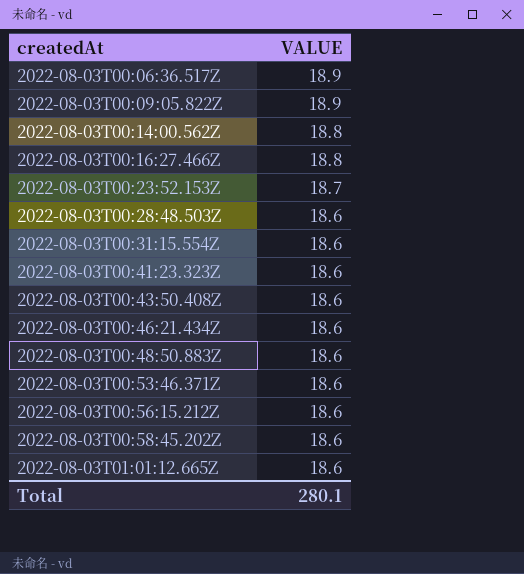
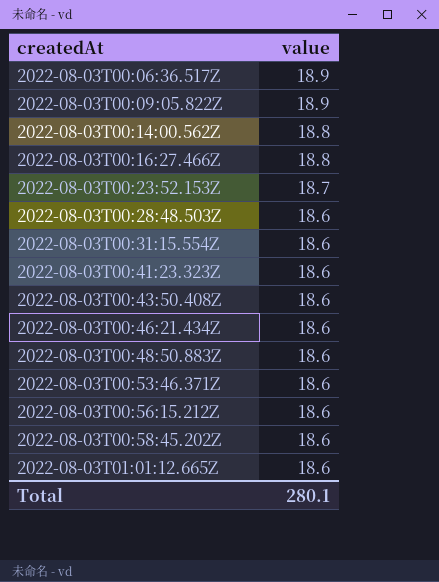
column name: VALUE -> value

